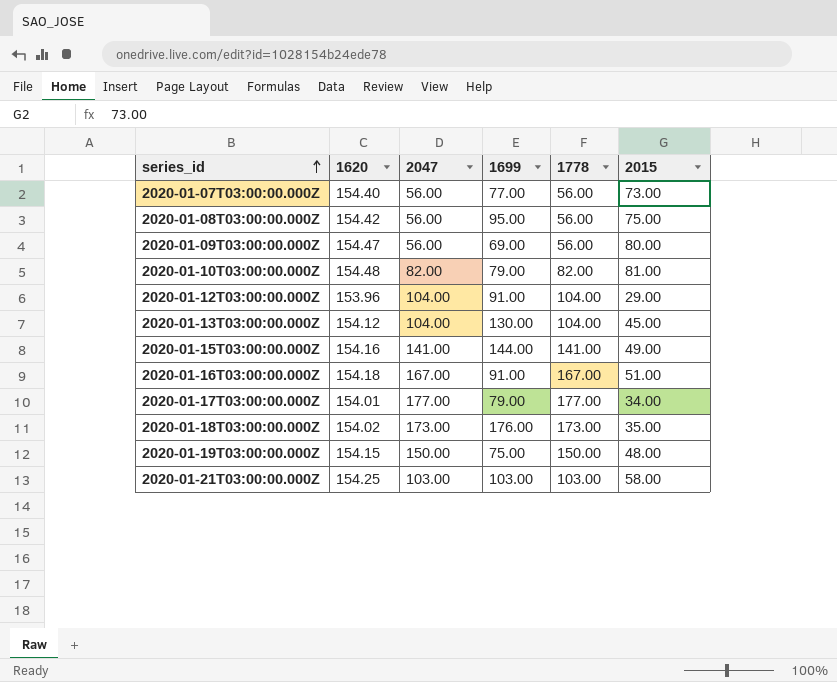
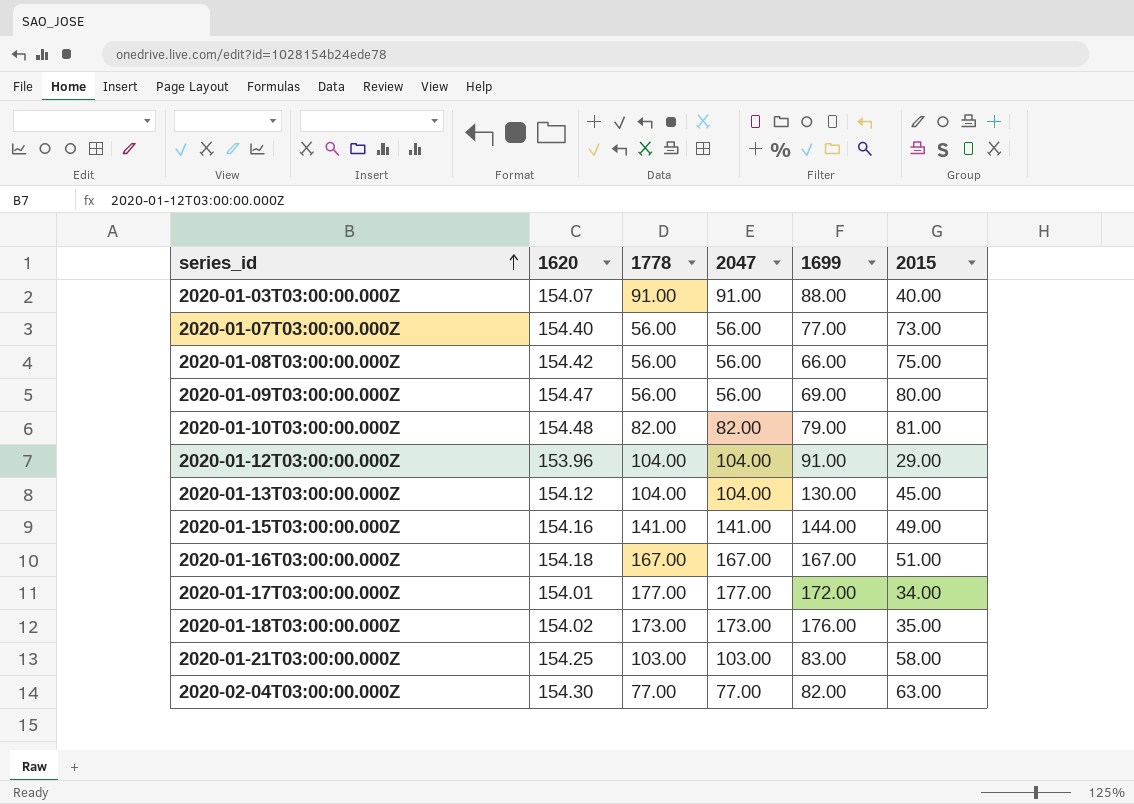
column 1778 | position: 5 -> 3
row 2020-01-19T03:00:00.000Z: 154.15 | 150.00 | 75.00 | 150.00 | 48.00 -> none
row 2020-01-03T03:00:00.000Z: none -> 154.07 | 91.00 | 91.00 | 88.00 | 40.00
2020-01-08T03:00:00.000Z | 1699: 95.00 -> 66.00
2020-01-16T03:00:00.000Z | 1699: 91.00 -> 167.00
2020-01-17T03:00:00.000Z | 1699: 79.00 -> 172.00
2020-01-21T03:00:00.000Z | 1699: 103.00 -> 83.00
row 2020-02-04T03:00:00.000Z: none -> 154.30 | 77.00 | 77.00 | 82.00 | 63.00

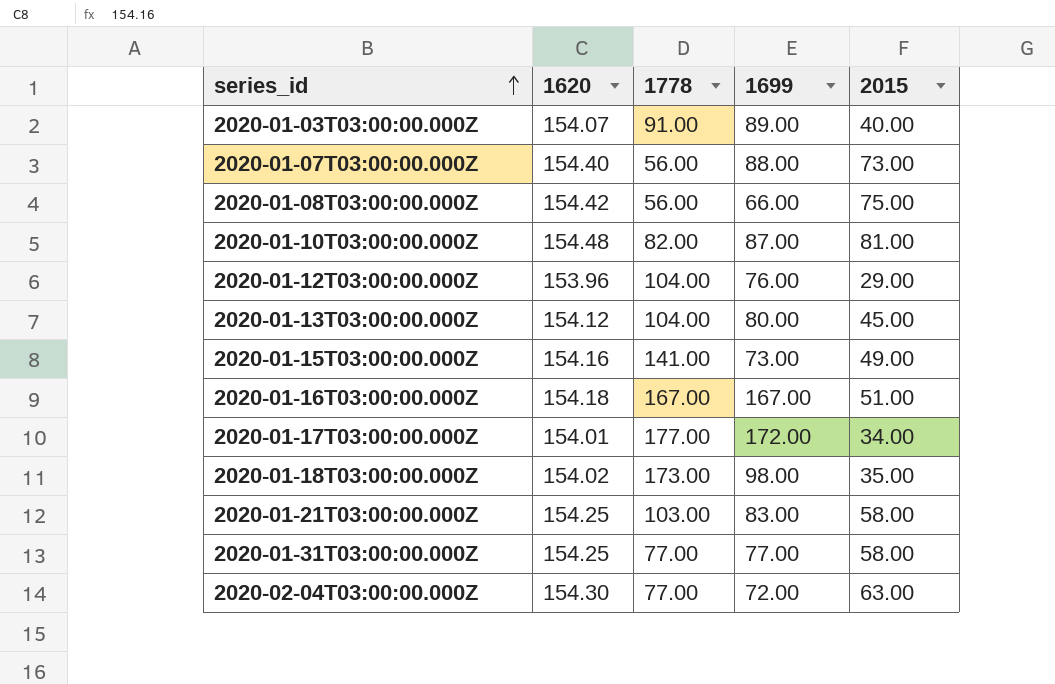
column 2047 | position: 4 -> none
row 2020-01-09T03:00:00.000Z: 154.47 | 56.00 | 56.00 | 69.00 | 80.00 -> none
2020-01-03T03:00:00.000Z | 1699: 88.00 -> 89.00
2020-01-07T03:00:00.000Z | 1699: 77.00 -> 88.00
2020-01-10T03:00:00.000Z | 1699: 79.00 -> 87.00
2020-01-12T03:00:00.000Z | 1699: 91.00 -> 76.00
2020-01-13T03:00:00.000Z | 1699: 130.00 -> 80.00
2020-01-15T03:00:00.000Z | 1699: 144.00 -> 73.00
2020-01-18T03:00:00.000Z | 1699: 176.00 -> 98.00
row 2020-01-31T03:00:00.000Z: none -> 154.25 | 77.00 | 77.00 | 58.00
2020-02-04T03:00:00.000Z | 1699: 82.00 -> 72.00

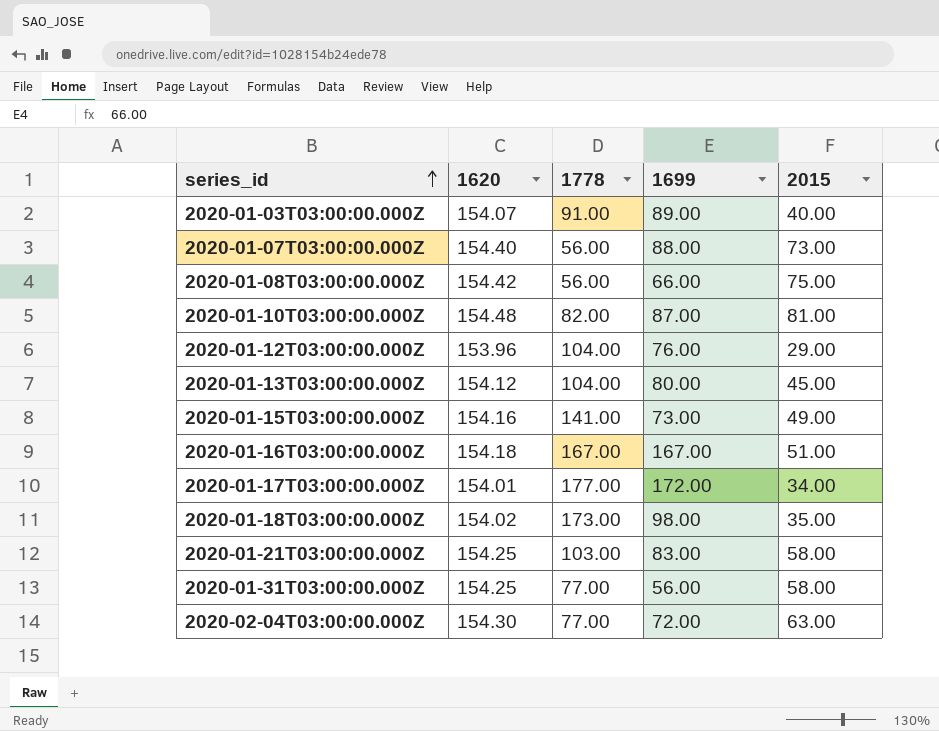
2020-01-31T03:00:00.000Z | 1699: 77.00 -> 56.00

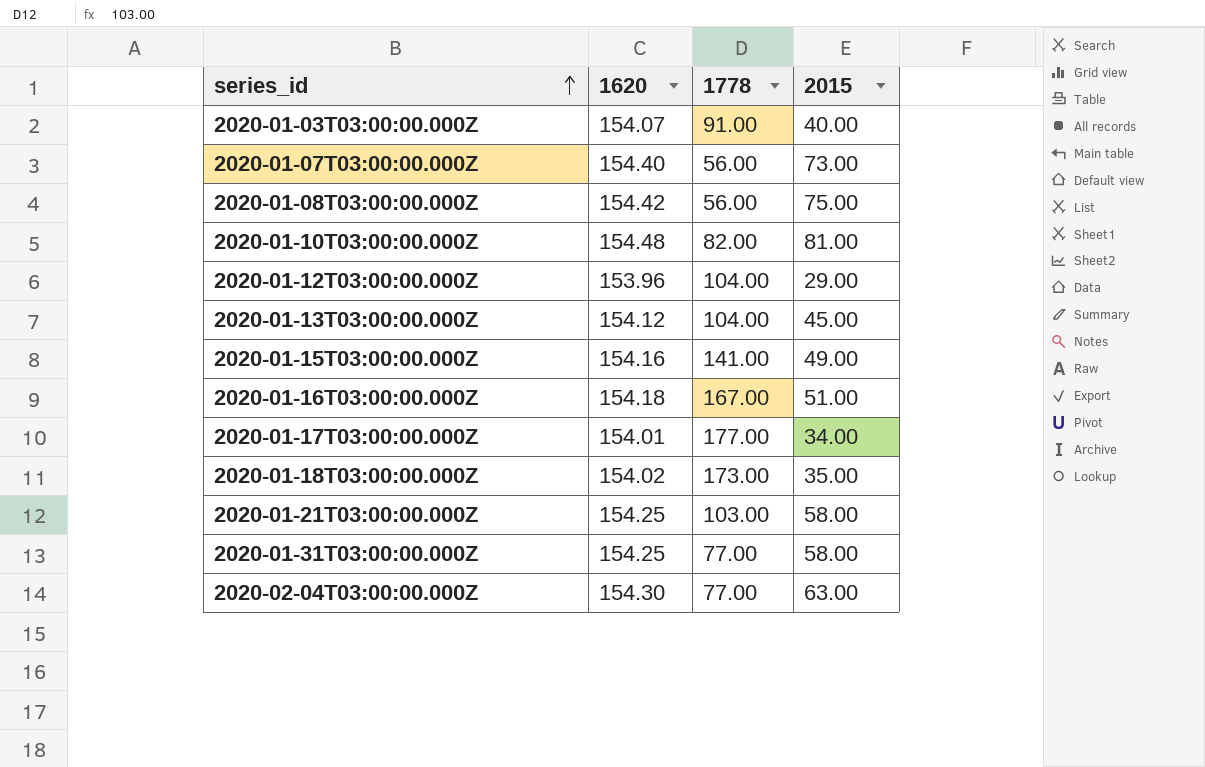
column 1699 | position: 4 -> none

